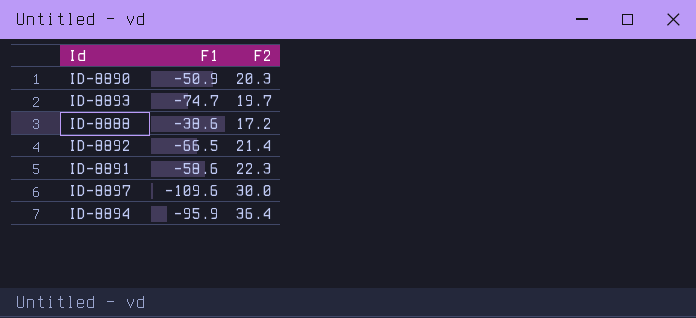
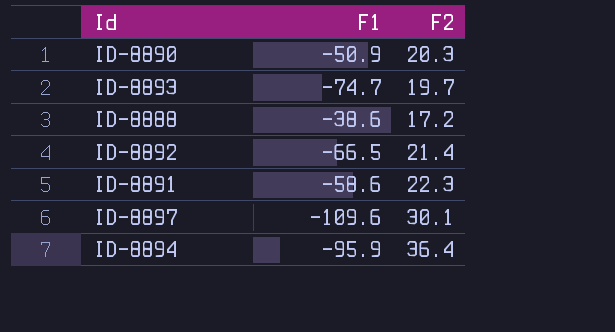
ID-8897 | F2: 30.0 -> 30.1

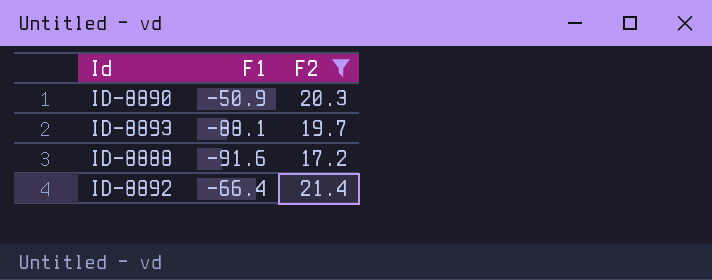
filter: none -> F2 <= 21.4
ID-8893 | F1: -74.7 -> -88.1
ID-8888 | F1: -38.6 -> -91.6
ID-8892 | F1: -66.5 -> -66.4

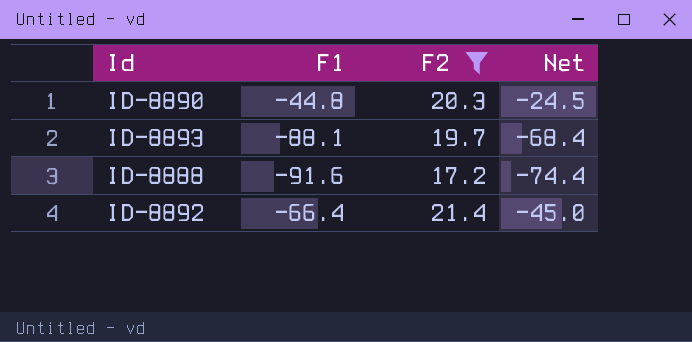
column Net | formula: none -> [F1] + [F2]
ID-8890 | F1: -50.9 -> -44.8

